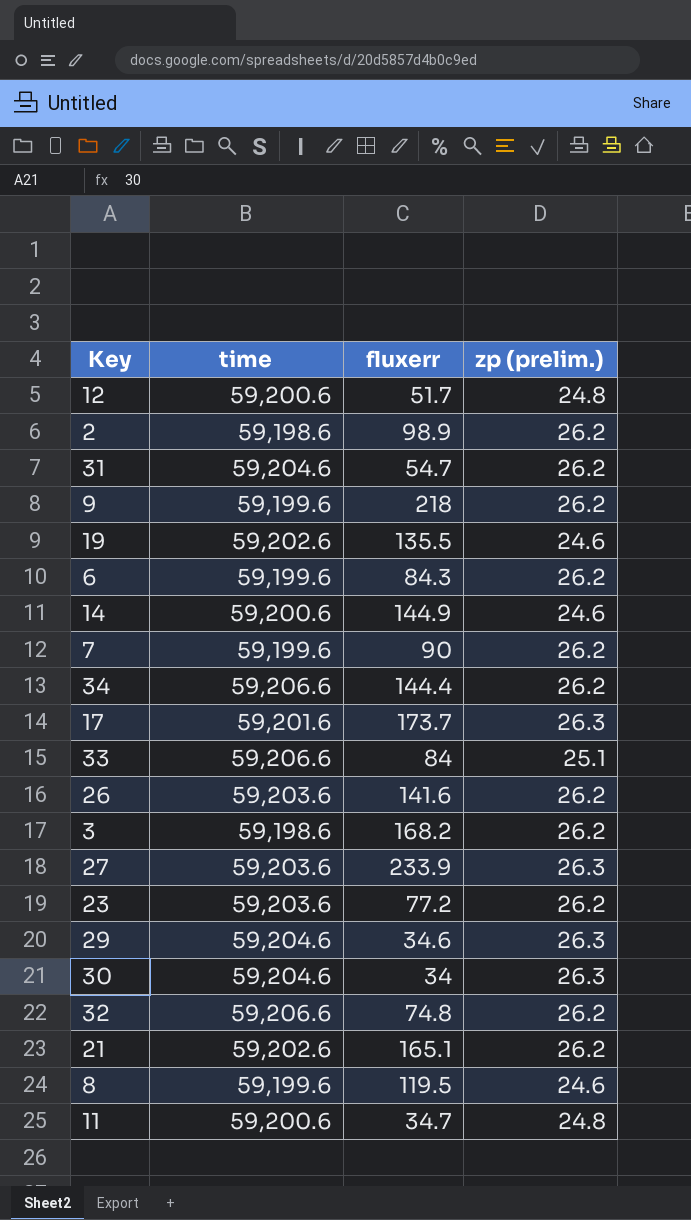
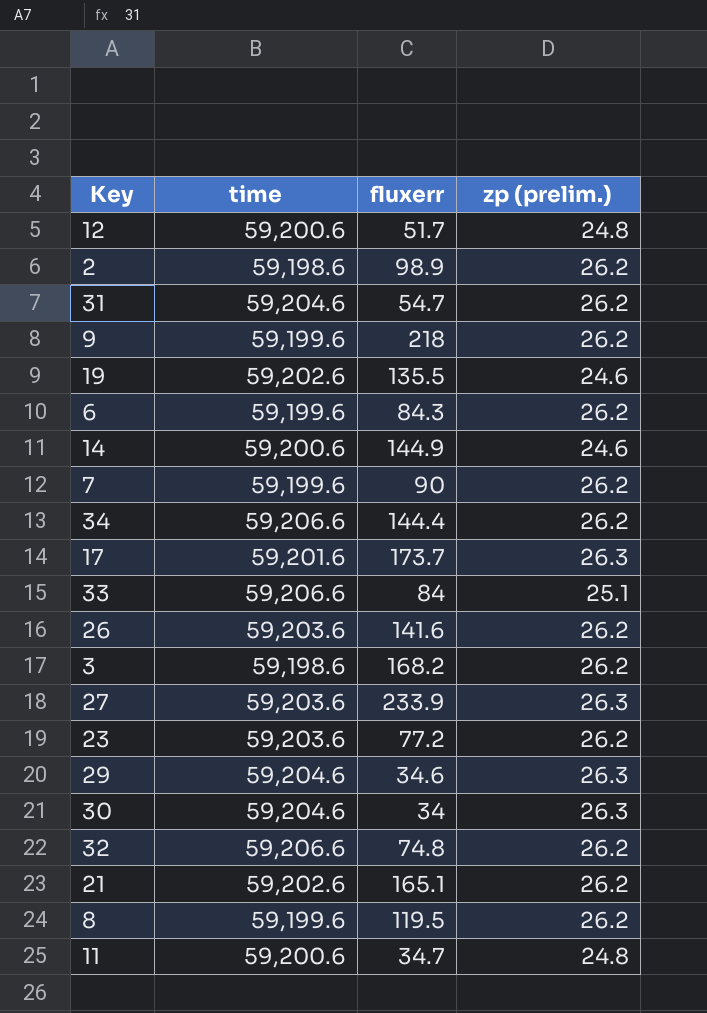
8 | zp (prelim.): 24.6 -> 26.2

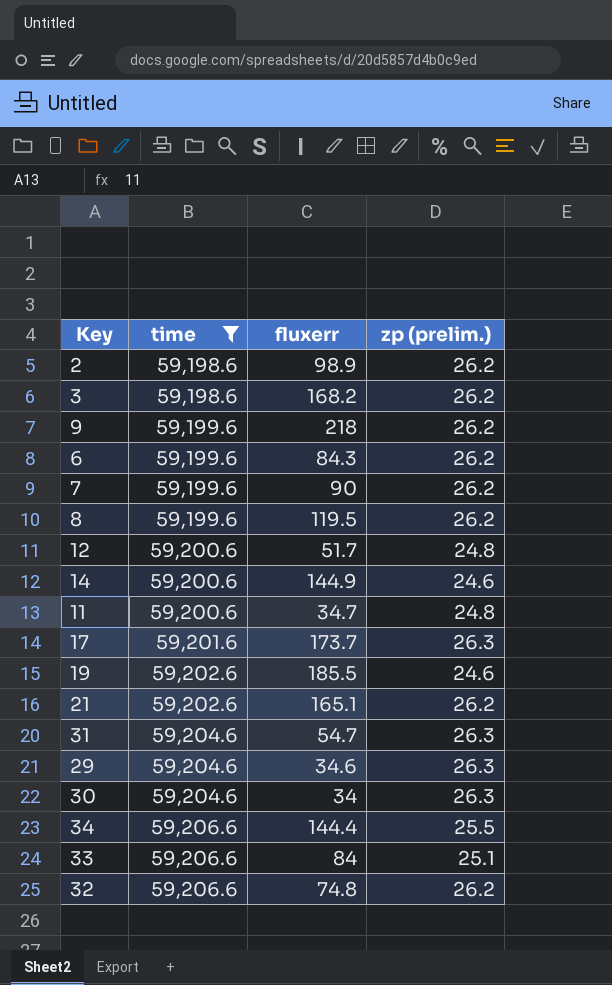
filter: none -> time != 59,203.6
row order: none -> time ascending
19 | fluxerr: 135.5 -> 185.5
31 | zp (prelim.): 26.2 -> 26.3
34 | zp (prelim.): 26.2 -> 25.5

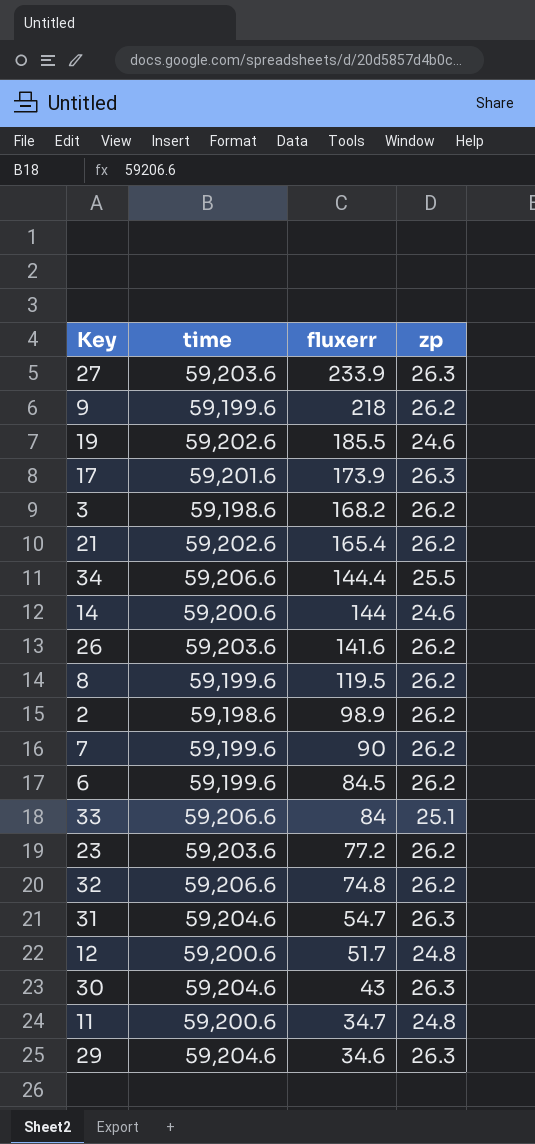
filter: time != 59,203.6 -> none
row order: time ascending -> fluxerr descending
column name: zp (prelim.) -> zp
17 | fluxerr: 173.7 -> 173.9
21 | fluxerr: 165.1 -> 165.4
14 | fluxerr: 144.9 -> 144
6 | fluxerr: 84.3 -> 84.5
30 | fluxerr: 34 -> 43

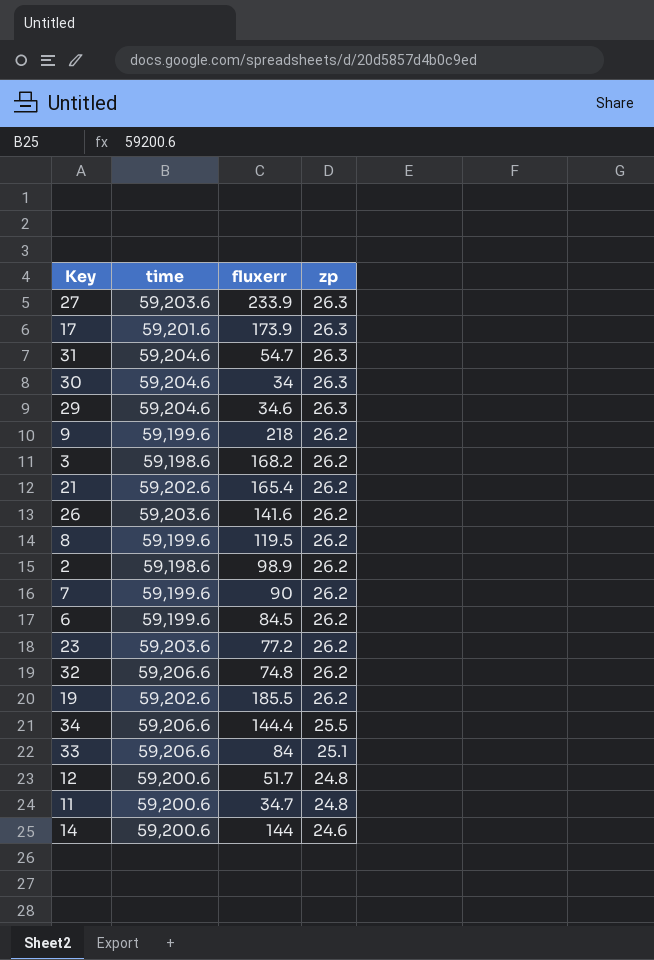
row order: fluxerr descending -> zp descending
30 | fluxerr: 43 -> 34
19 | zp: 24.6 -> 26.2

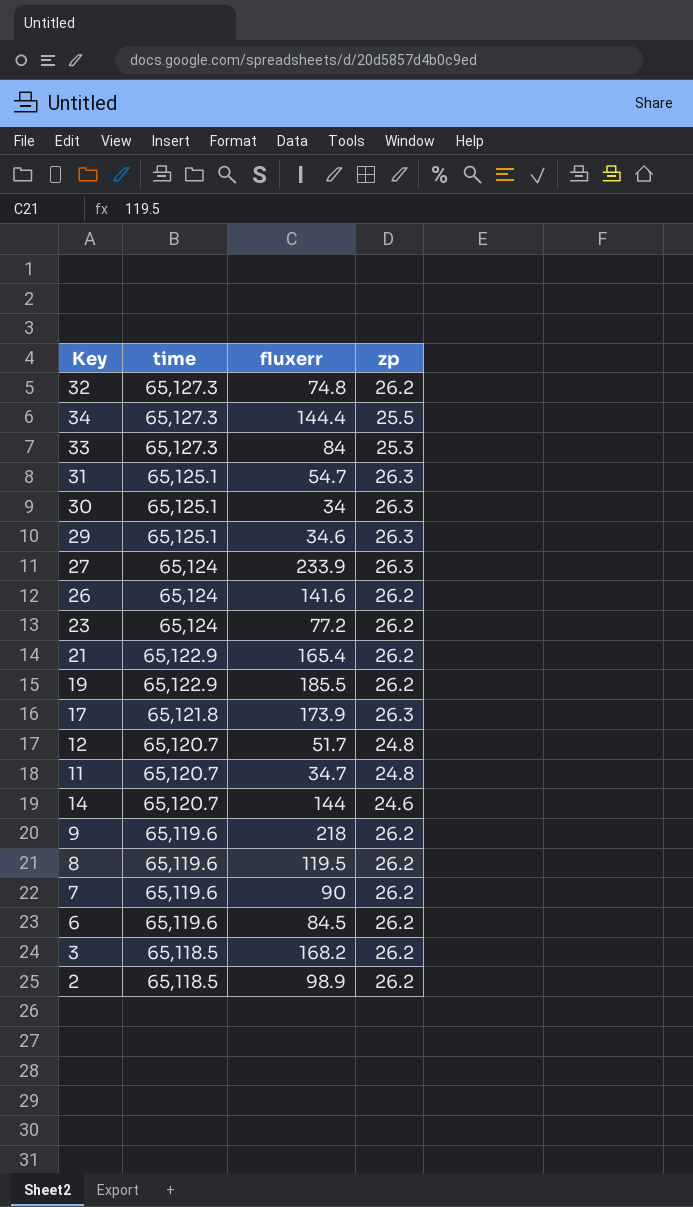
row order: zp descending -> time descending
32 | time: 59,206.6 -> 65,127.3
34 | time: 59,206.6 -> 65,127.3
33 | time: 59,206.6 -> 65,127.3
33 | zp: 25.1 -> 25.3
31 | time: 59,204.6 -> 65,125.1
30 | time: 59,204.6 -> 65,125.1
29 | time: 59,204.6 -> 65,125.1
27 | time: 59,203.6 -> 65,124
26 | time: 59,203.6 -> 65,124
23 | time: 59,203.6 -> 65,124
21 | time: 59,202.6 -> 65,122.9
19 | time: 59,202.6 -> 65,122.9
17 | time: 59,201.6 -> 65,121.8
12 | time: 59,200.6 -> 65,120.7
11 | time: 59,200.6 -> 65,120.7
14 | time: 59,200.6 -> 65,120.7
9 | time: 59,199.6 -> 65,119.6
8 | time: 59,199.6 -> 65,119.6
7 | time: 59,199.6 -> 65,119.6
6 | time: 59,199.6 -> 65,119.6
3 | time: 59,198.6 -> 65,118.5
2 | time: 59,198.6 -> 65,118.5

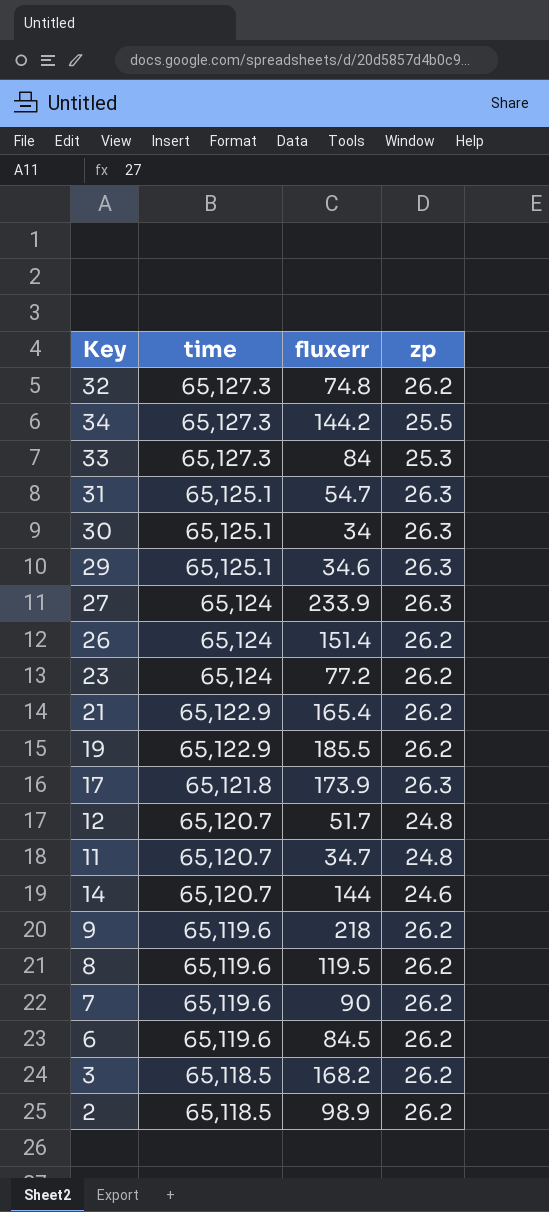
34 | fluxerr: 144.4 -> 144.2
26 | fluxerr: 141.6 -> 151.4

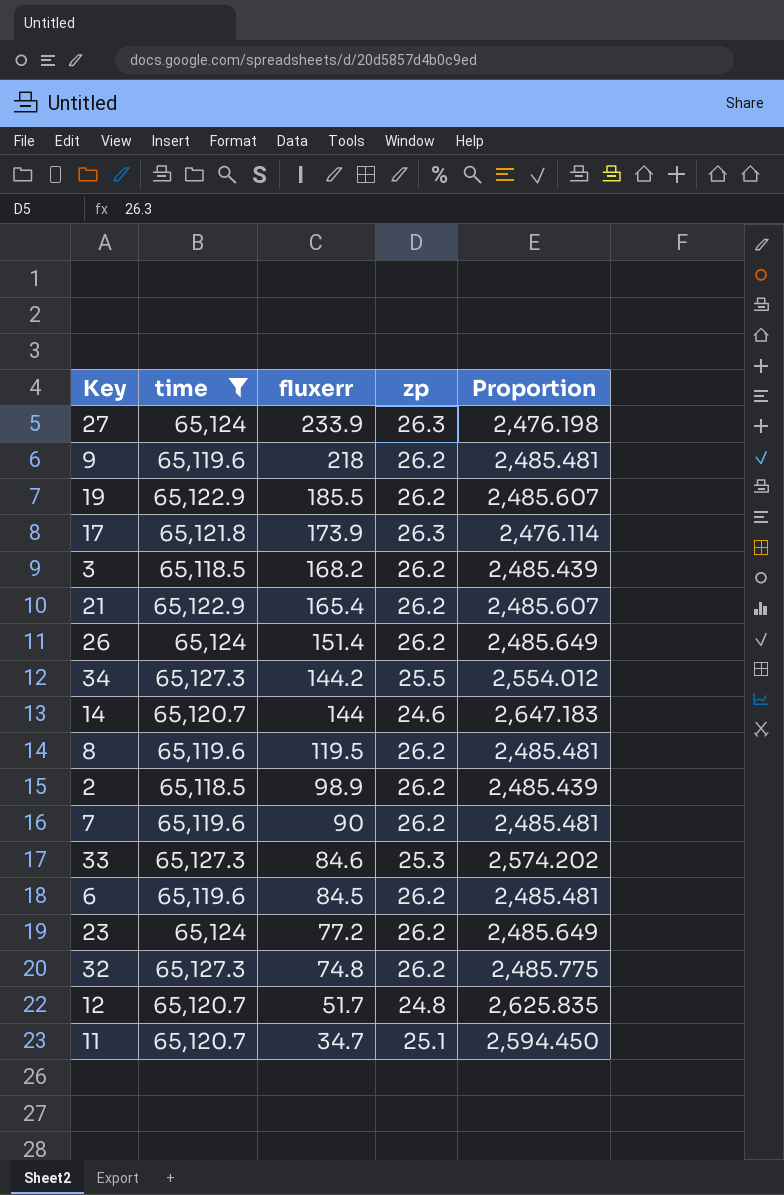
filter: none -> time != 65,125.1
row order: time descending -> fluxerr descending
column Proportion | formula: none -> [time] / [zp]
33 | fluxerr: 84 -> 84.6
11 | zp: 24.8 -> 25.1

